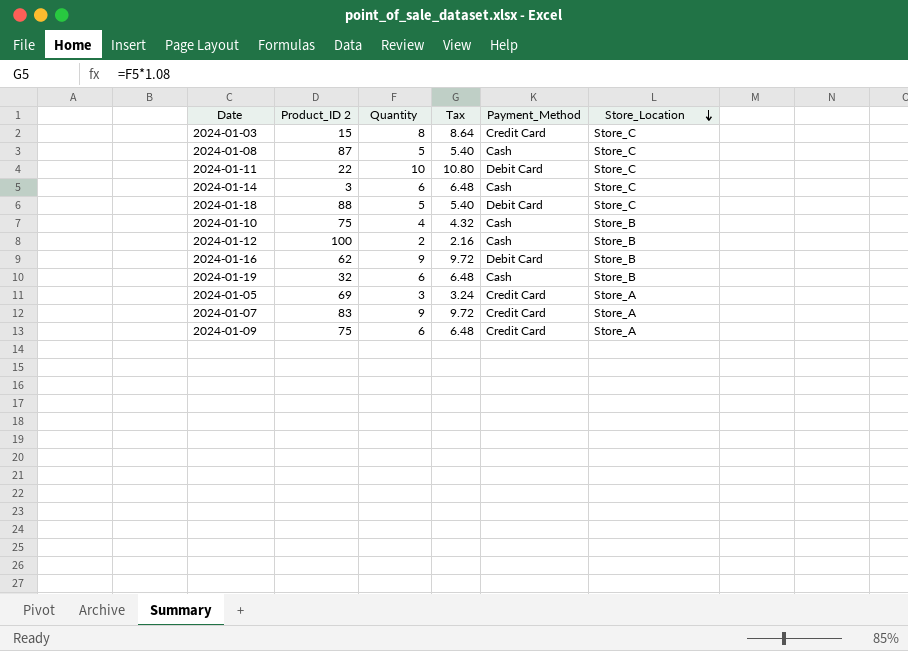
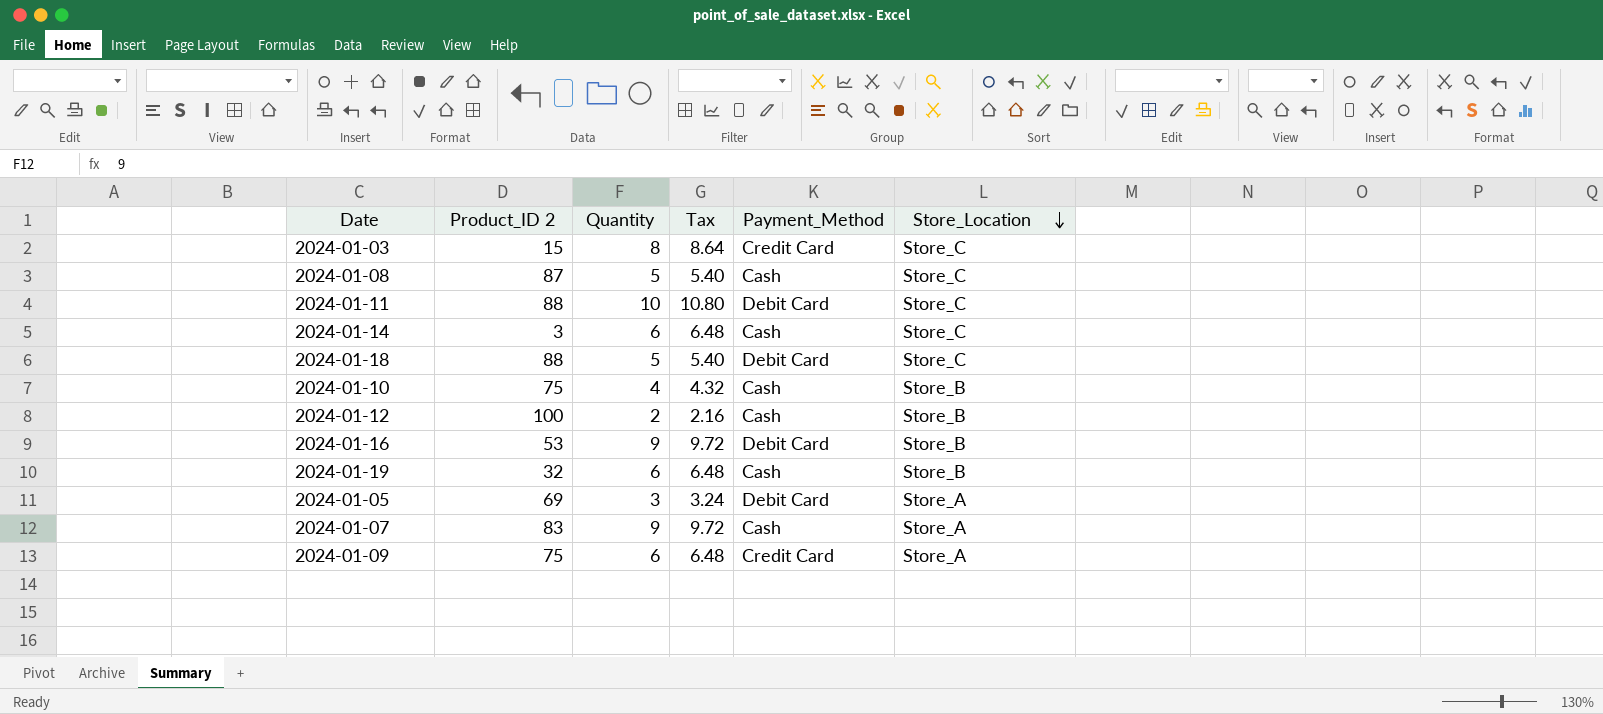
2024-01-11 | Product_ID 2: 22 -> 88
2024-01-16 | Product_ID 2: 62 -> 53
2024-01-05 | Payment_Method: Credit Card -> Debit Card
2024-01-07 | Payment_Method: Credit Card -> Cash

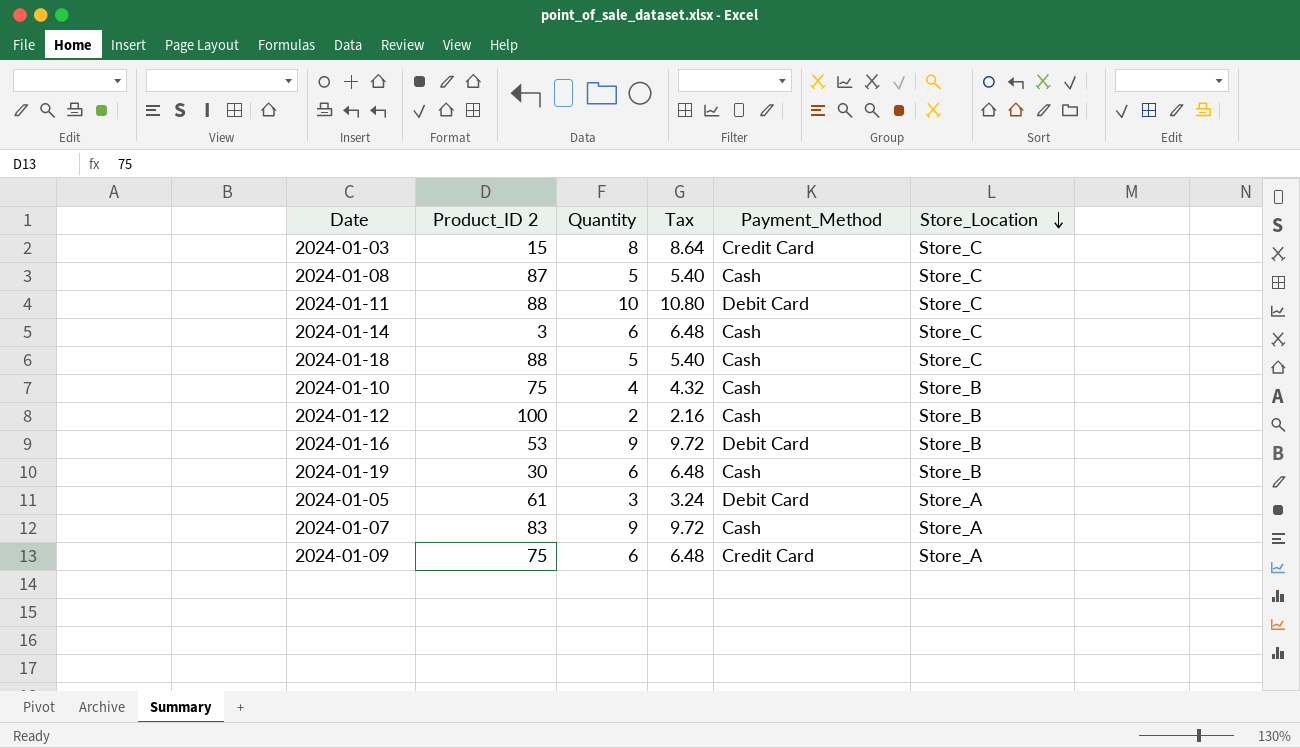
2024-01-18 | Payment_Method: Debit Card -> Cash
2024-01-19 | Product_ID 2: 32 -> 30
2024-01-05 | Product_ID 2: 69 -> 61

